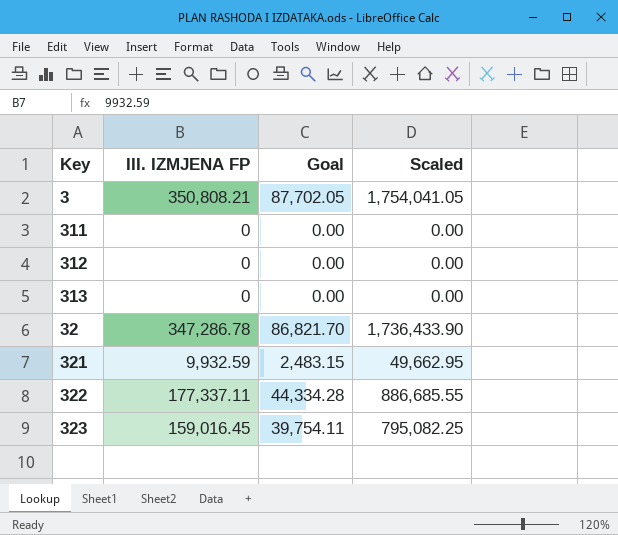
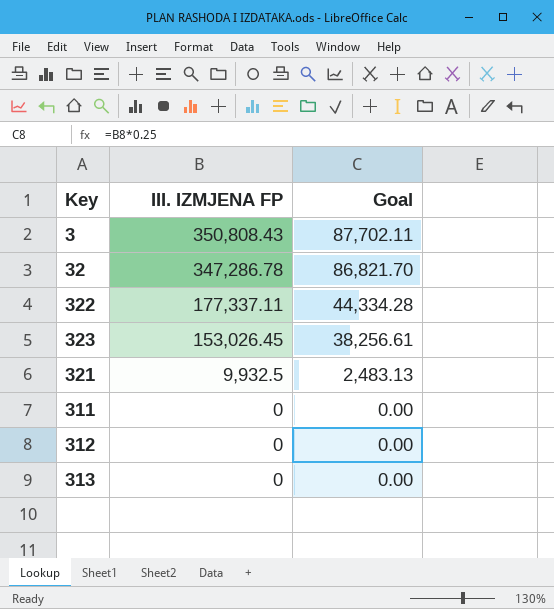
row order: none -> III. IZMJENA FP descending
column Scaled | formula: [III. IZMJENA FP] * 5 -> none
3 | III. IZMJENA FP: 350,808.21 -> 350,808.43
3 | Goal: 87,702.05 -> 87,702.11
323 | III. IZMJENA FP: 159,016.45 -> 153,026.45
323 | Goal: 39,754.11 -> 38,256.61
321 | III. IZMJENA FP: 9,932.59 -> 9,932.5
321 | Goal: 2,483.15 -> 2,483.13

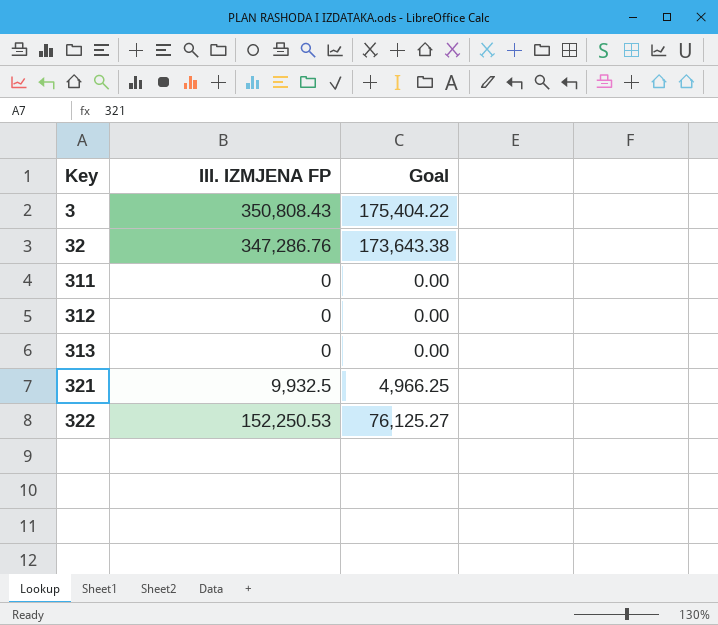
row order: III. IZMJENA FP descending -> Key ascending
column Goal | formula: [III. IZMJENA FP] * 0.25 -> [III. IZMJENA FP] * 0.5
row 323: 153,026.45 | 38,256.61 -> none
32 | III. IZMJENA FP: 347,286.78 -> 347,286.76
322 | III. IZMJENA FP: 177,337.11 -> 152,250.53

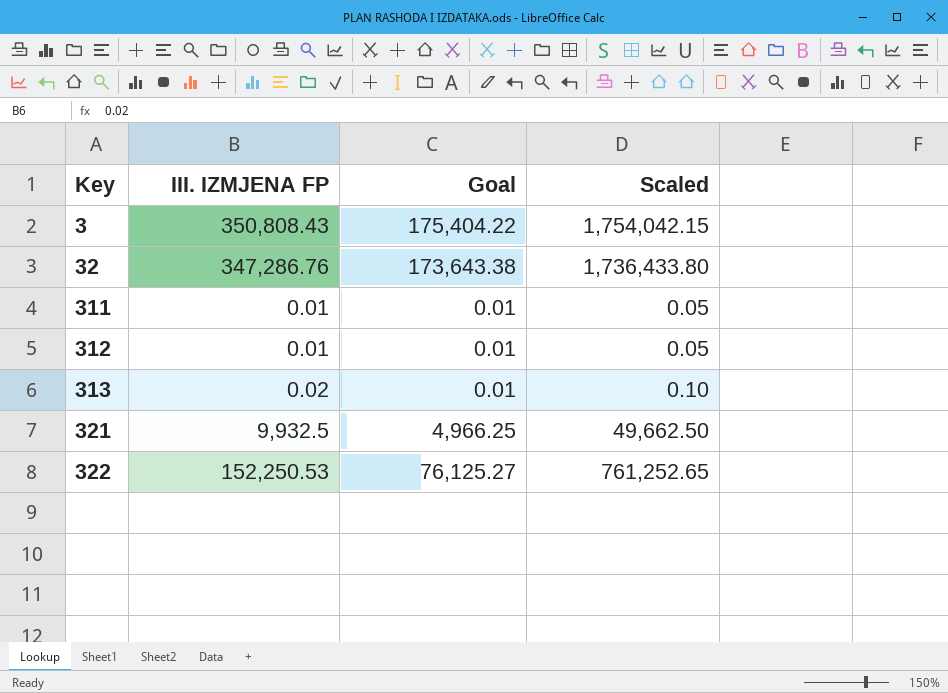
column Scaled | formula: none -> [III. IZMJENA FP] * 5
311 | III. IZMJENA FP: 0 -> 0.01
311 | Goal: 0.00 -> 0.01
312 | III. IZMJENA FP: 0 -> 0.01
312 | Goal: 0.00 -> 0.01
313 | III. IZMJENA FP: 0 -> 0.02
313 | Goal: 0.00 -> 0.01

